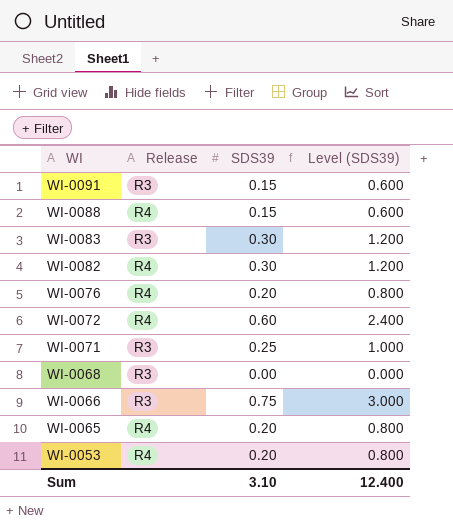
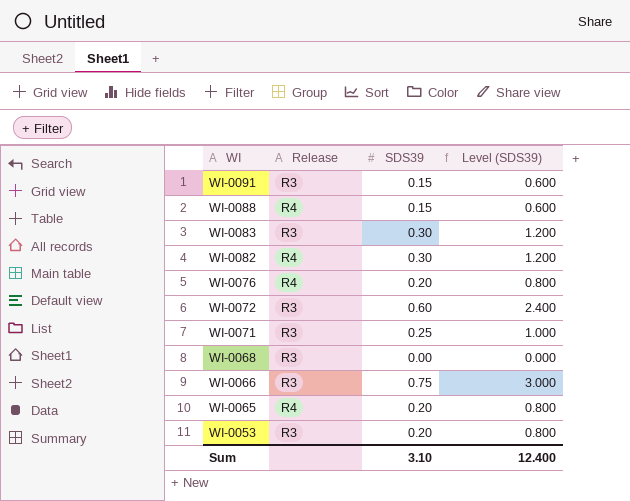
WI-0072 | Release: R4 -> R3
WI-0053 | Release: R4 -> R3

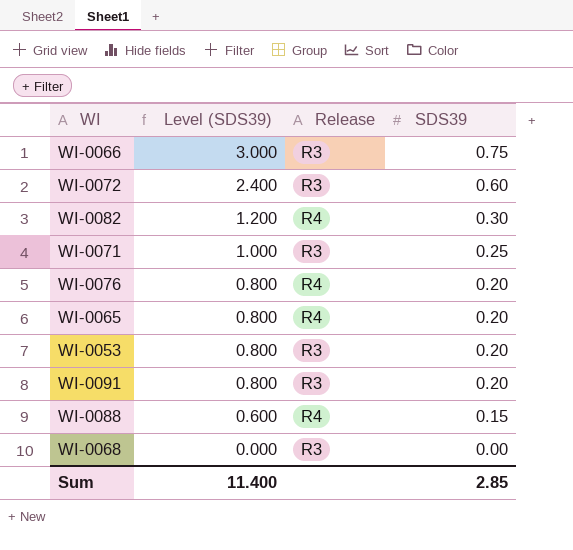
row order: WI descending -> Level (SDS39) descending
column Level (SDS39) | position: 4 -> 2
row WI-0083: R3 | 0.30 | 1.200 -> none
WI-0091 | Level (SDS39): 0.600 -> 0.800
WI-0091 | SDS39: 0.15 -> 0.20
Sum | Level (SDS39): 12.400 -> 11.400
Sum | SDS39: 3.10 -> 2.85

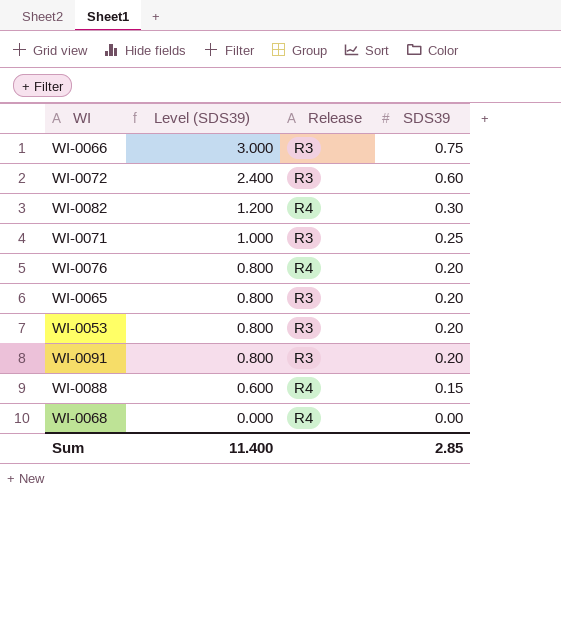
WI-0065 | Release: R4 -> R3
WI-0068 | Release: R3 -> R4

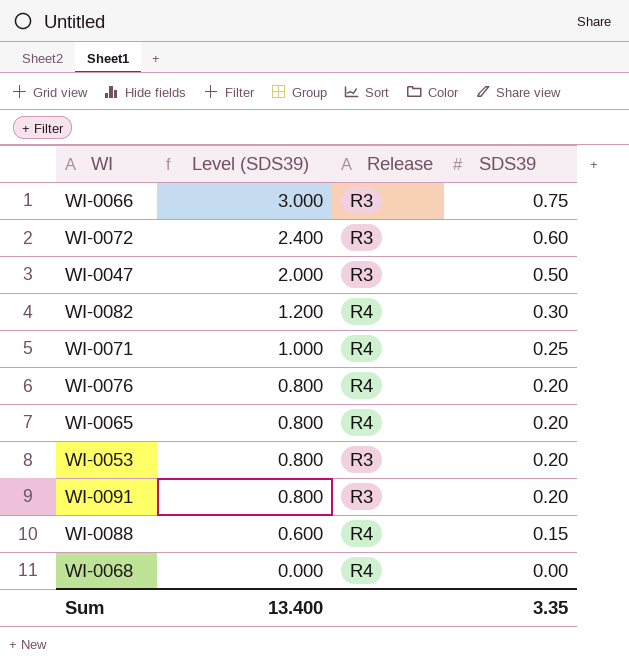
row WI-0047: none -> 2.000 | R3 | 0.50
WI-0071 | Release: R3 -> R4
WI-0065 | Release: R3 -> R4
Sum | Level (SDS39): 11.400 -> 13.400
Sum | SDS39: 2.85 -> 3.35

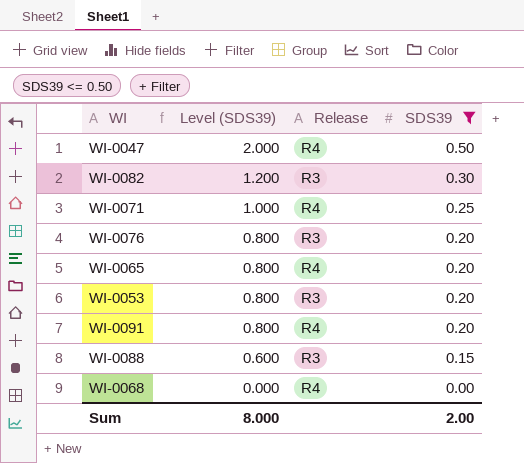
filter: none -> SDS39 <= 0.50
WI-0047 | Release: R3 -> R4
WI-0082 | Release: R4 -> R3
WI-0076 | Release: R4 -> R3
WI-0091 | Release: R3 -> R4
WI-0088 | Release: R4 -> R3
Sum | Level (SDS39): 13.400 -> 8.000
Sum | SDS39: 3.35 -> 2.00

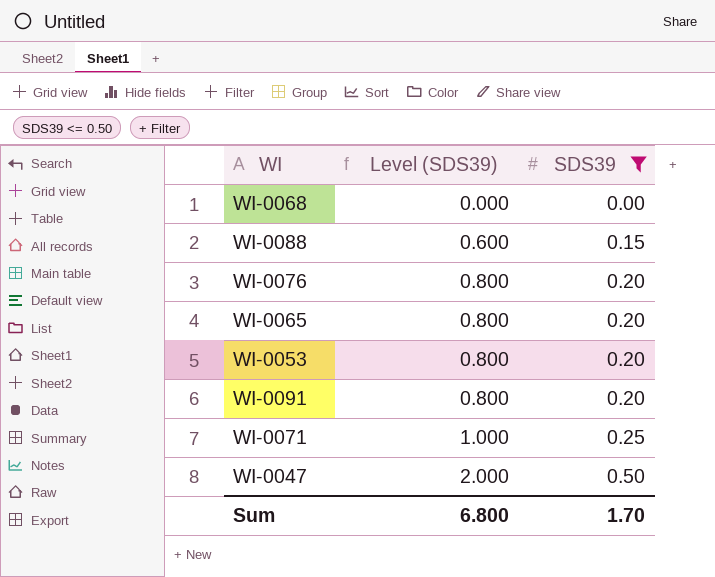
row order: Level (SDS39) descending -> Level (SDS39) ascending
column Release | position: 3 -> none
row WI-0082: 1.200 | R3 | 0.30 -> none
Sum | Level (SDS39): 8.000 -> 6.800
Sum | SDS39: 2.00 -> 1.70

